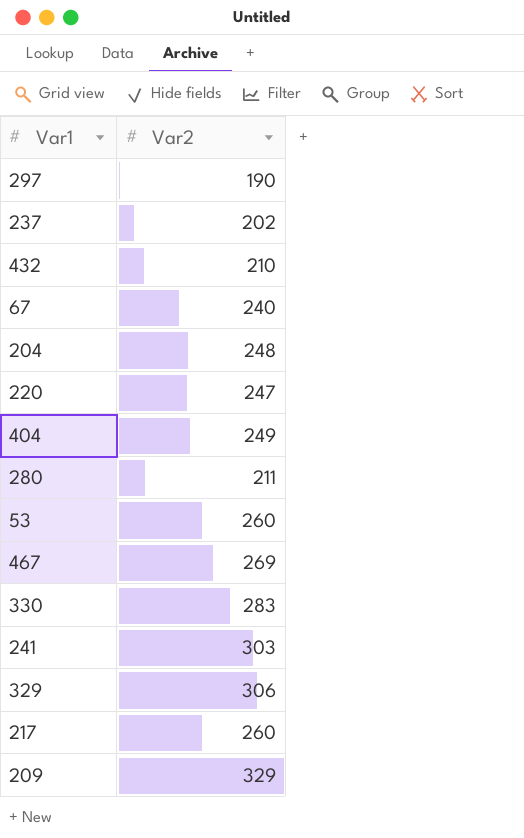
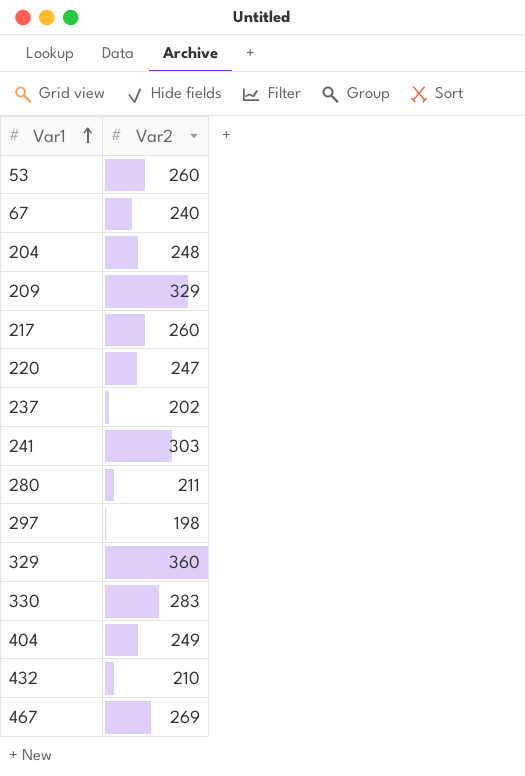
row order: none -> Var1 ascending
297 | Var2: 190 -> 198
329 | Var2: 306 -> 360

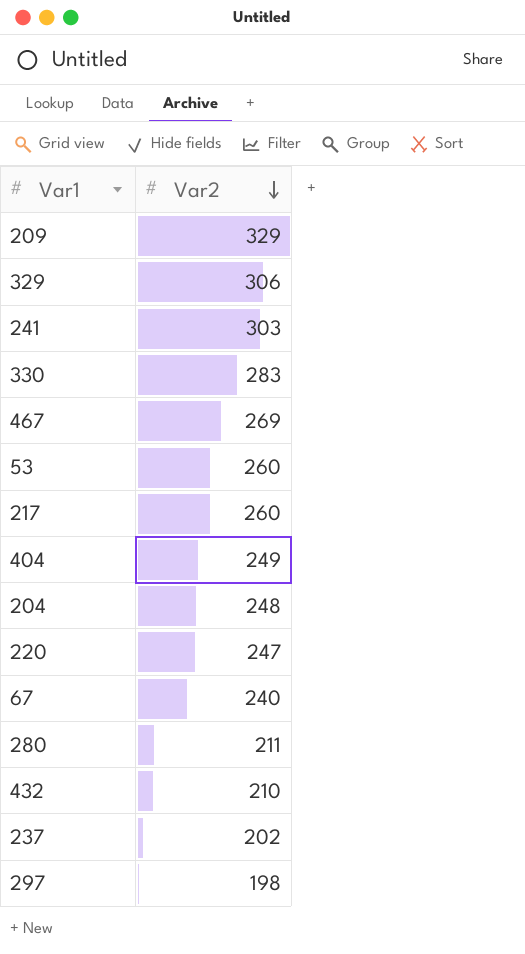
row order: Var1 ascending -> Var2 descending
329 | Var2: 360 -> 306

